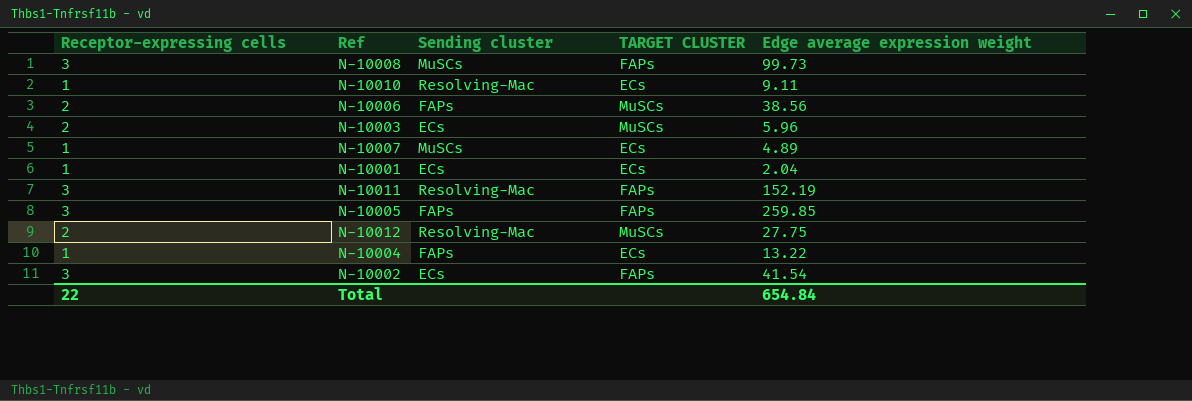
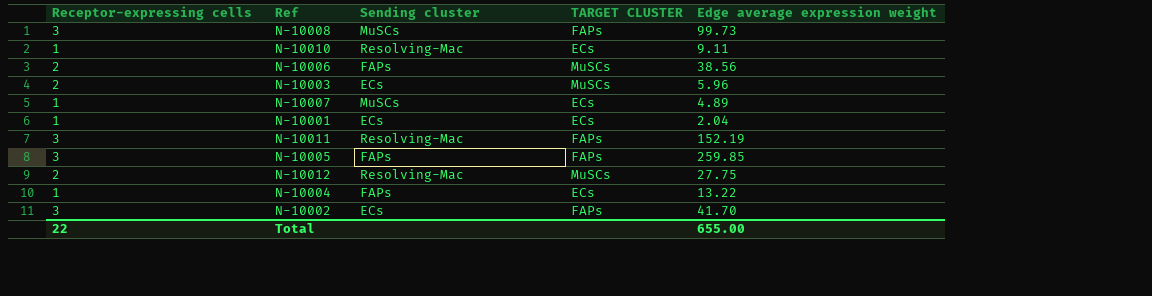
N-10002 | Edge average expression weight: 41.54 -> 41.70
Total | Edge average expression weight: 654.84 -> 655.00

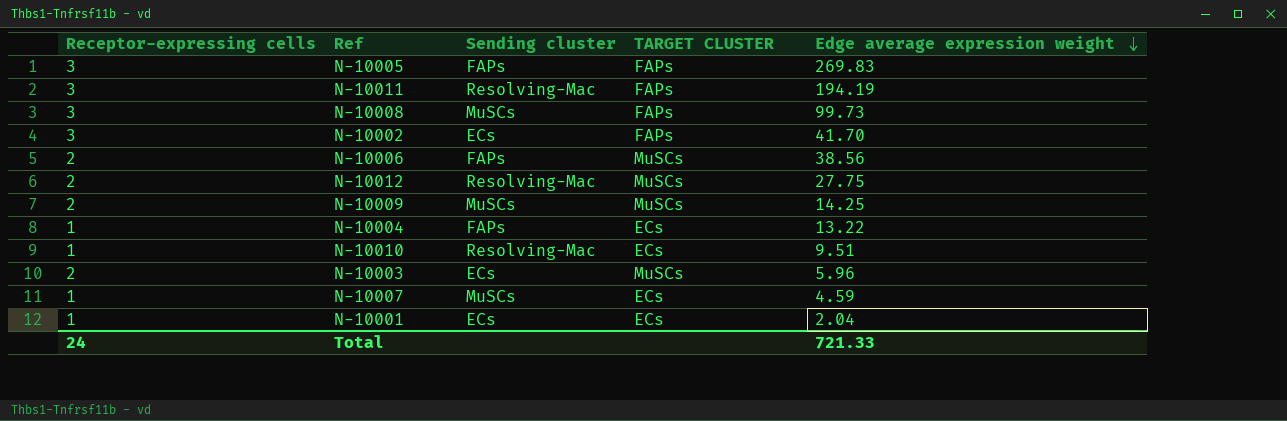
row order: none -> Edge average expression weight descending
N-10005 | Edge average expression weight: 259.85 -> 269.83
N-10011 | Edge average expression weight: 152.19 -> 194.19
row N-10009: none -> 2 | MuSCs | MuSCs | 14.25
N-10010 | Edge average expression weight: 9.11 -> 9.51
N-10007 | Edge average expression weight: 4.89 -> 4.59
Total | Receptor-expressing cells: 22 -> 24
Total | Edge average expression weight: 655.00 -> 721.33

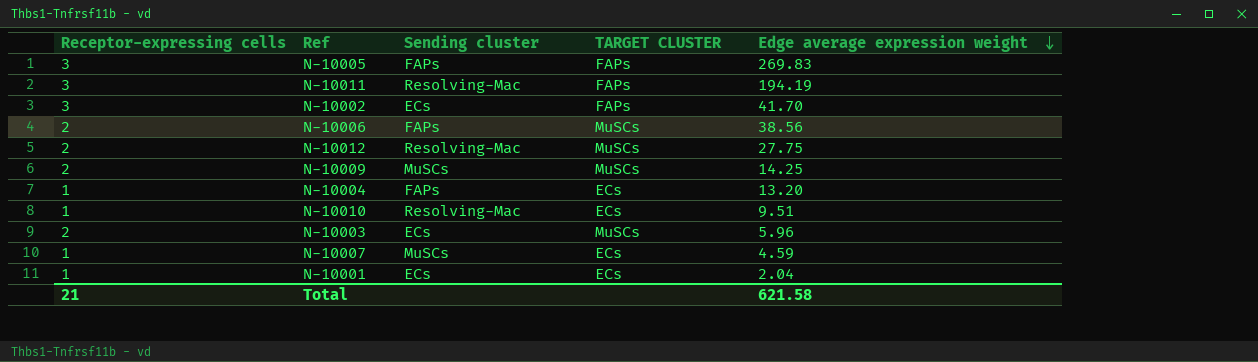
row N-10008: 3 | MuSCs | FAPs | 99.73 -> none
N-10004 | Edge average expression weight: 13.22 -> 13.20
Total | Receptor-expressing cells: 24 -> 21
Total | Edge average expression weight: 721.33 -> 621.58

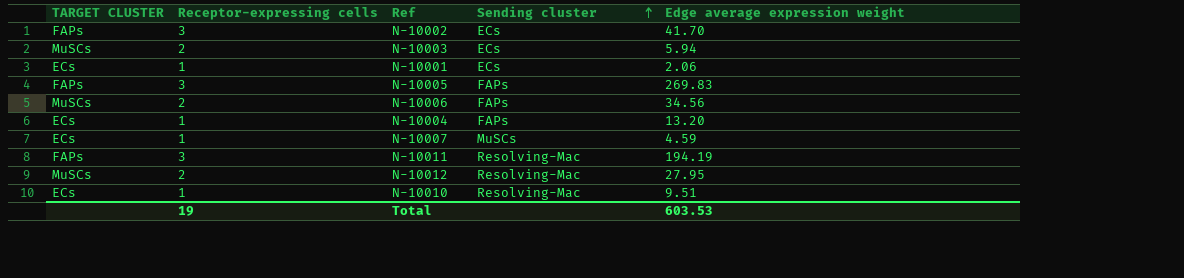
row order: Edge average expression weight descending -> Sending cluster ascending
column TARGET CLUSTER | position: 4 -> 1
row N-10009: 2 | MuSCs | MuSCs | 14.25 -> none
N-10003 | Edge average expression weight: 5.96 -> 5.94
N-10001 | Edge average expression weight: 2.04 -> 2.06
N-10006 | Edge average expression weight: 38.56 -> 34.56
N-10012 | Edge average expression weight: 27.75 -> 27.95
Total | Receptor-expressing cells: 21 -> 19
Total | Edge average expression weight: 621.58 -> 603.53

